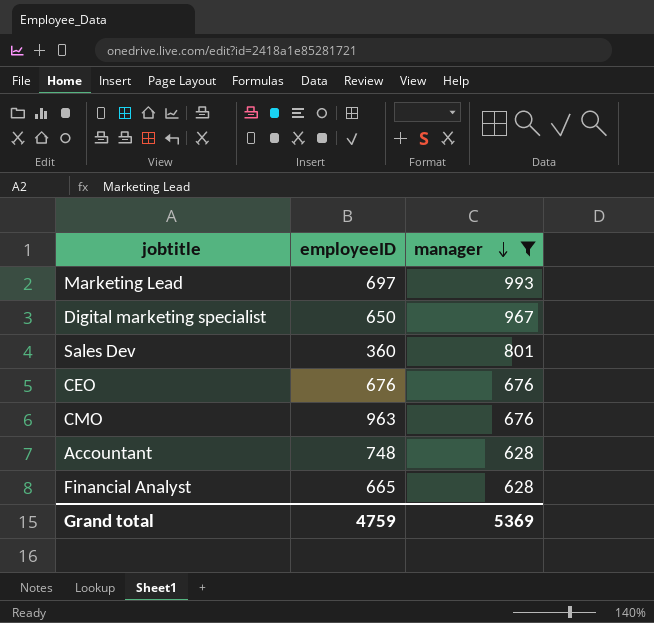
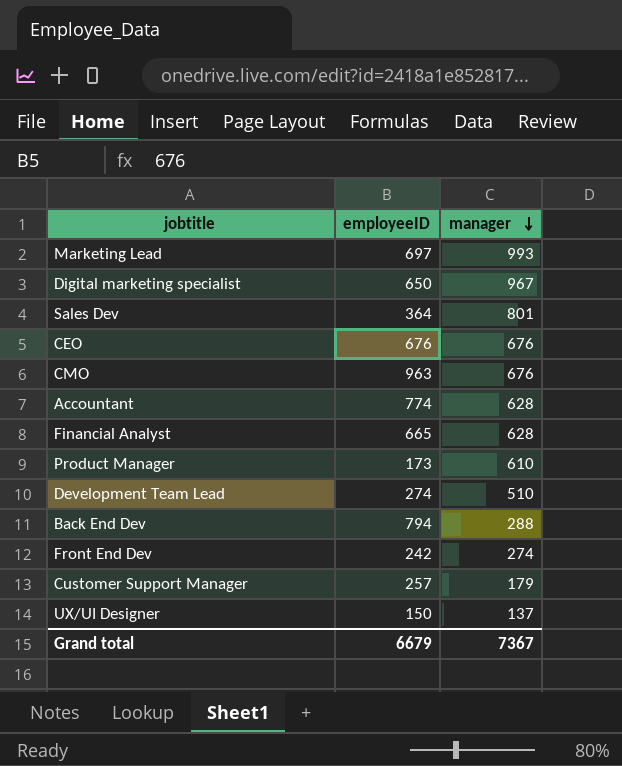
filter: manager >= 628 -> none
Sales Dev | employeeID: 360 -> 364
Accountant | employeeID: 748 -> 774
Grand total | employeeID: 4759 -> 6679
Grand total | manager: 5369 -> 7367

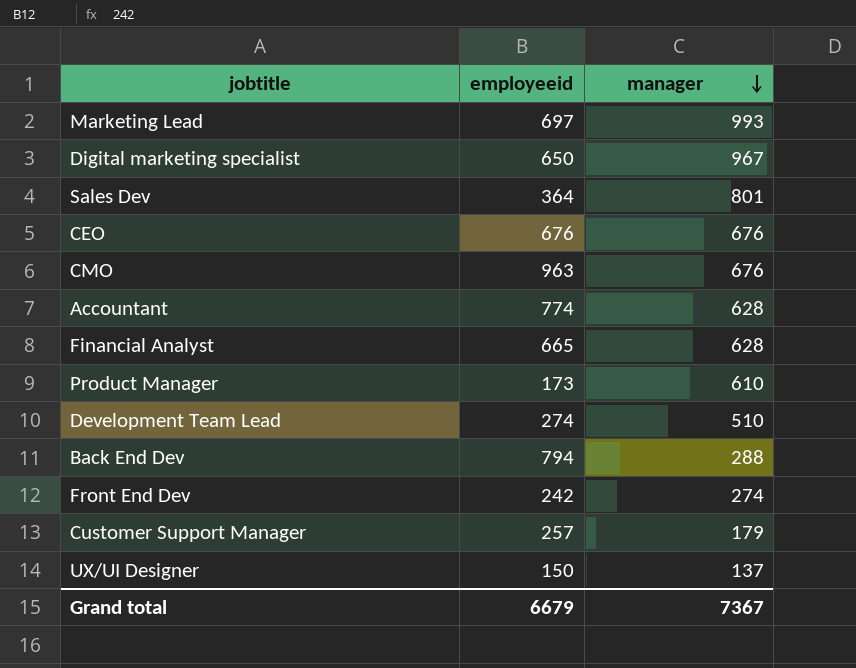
column name: employeeID -> employeeid

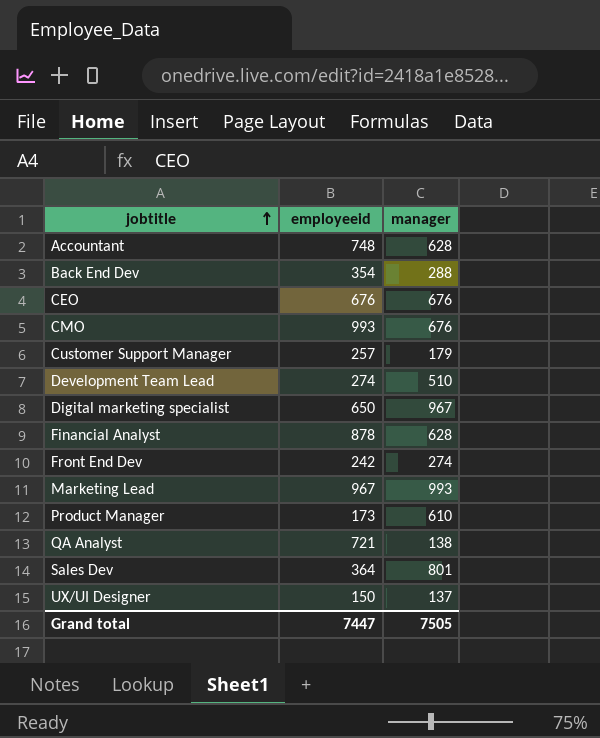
row order: manager descending -> jobtitle ascending
Accountant | employeeid: 774 -> 748
Back End Dev | employeeid: 794 -> 354
CMO | employeeid: 963 -> 993
Financial Analyst | employeeid: 665 -> 878
Marketing Lead | employeeid: 697 -> 967
row QA Analyst: none -> 721 | 138
Grand total | employeeid: 6679 -> 7447
Grand total | manager: 7367 -> 7505

